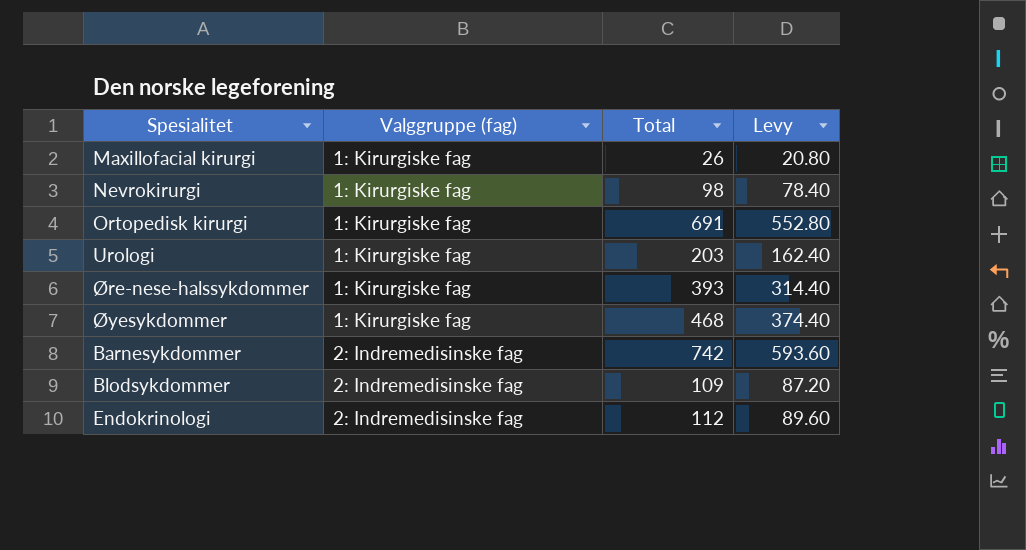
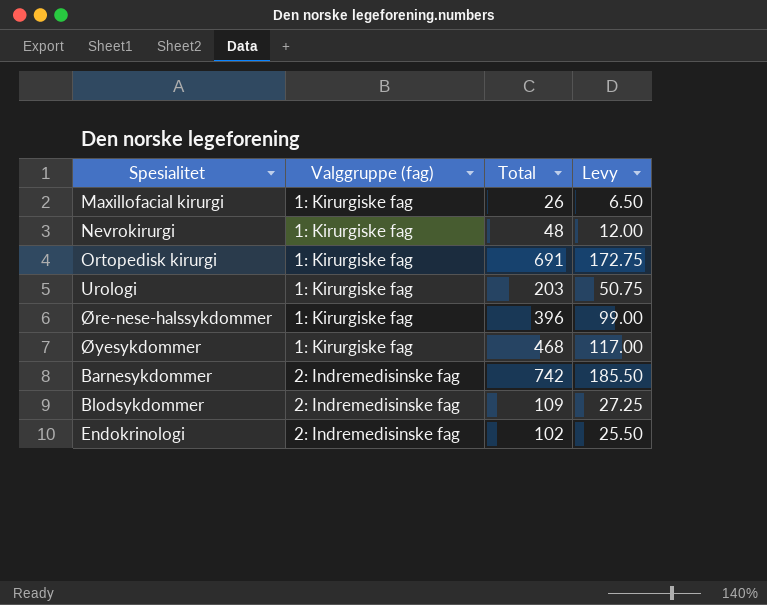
column Levy | formula: [Total] * 0.8 -> [Total] * 0.25
Nevrokirurgi | Total: 98 -> 48
Øre-nese-halssykdommer | Total: 393 -> 396
Endokrinologi | Total: 112 -> 102

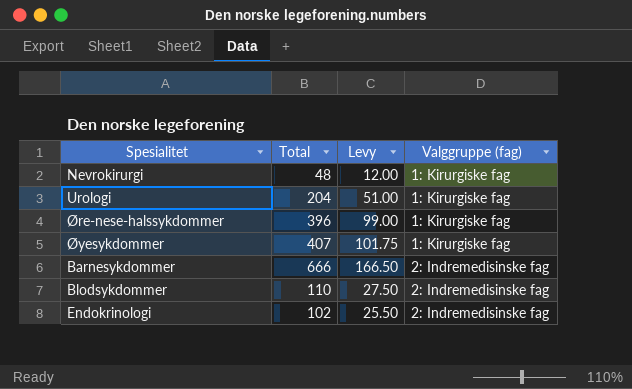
column Valggruppe (fag) | position: 2 -> 4
row Maxillofacial kirurgi: 1: Kirurgiske fag | 26 | 6.50 -> none
row Ortopedisk kirurgi: 1: Kirurgiske fag | 691 | 172.75 -> none
Urologi | Total: 203 -> 204
Urologi | Levy: 50.75 -> 51.00
Øyesykdommer | Total: 468 -> 407
Øyesykdommer | Levy: 117.00 -> 101.75
Barnesykdommer | Total: 742 -> 666
Barnesykdommer | Levy: 185.50 -> 166.50
Blodsykdommer | Total: 109 -> 110
Blodsykdommer | Levy: 27.25 -> 27.50

